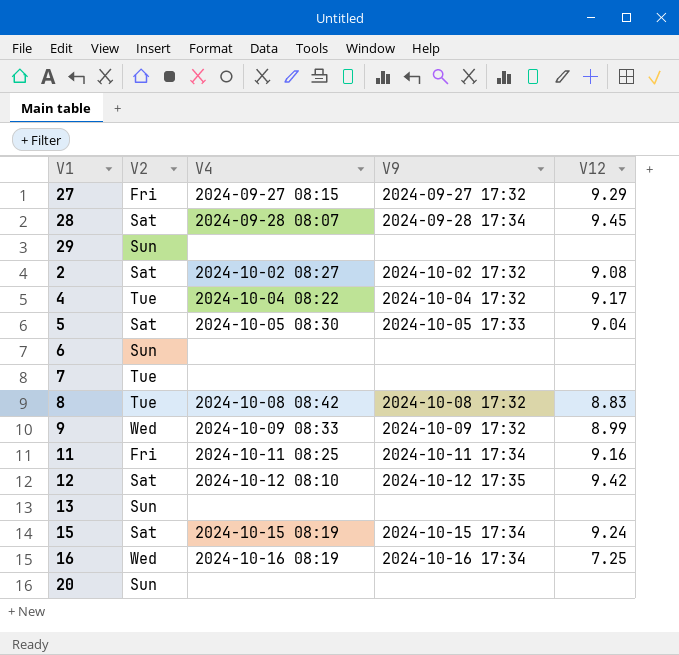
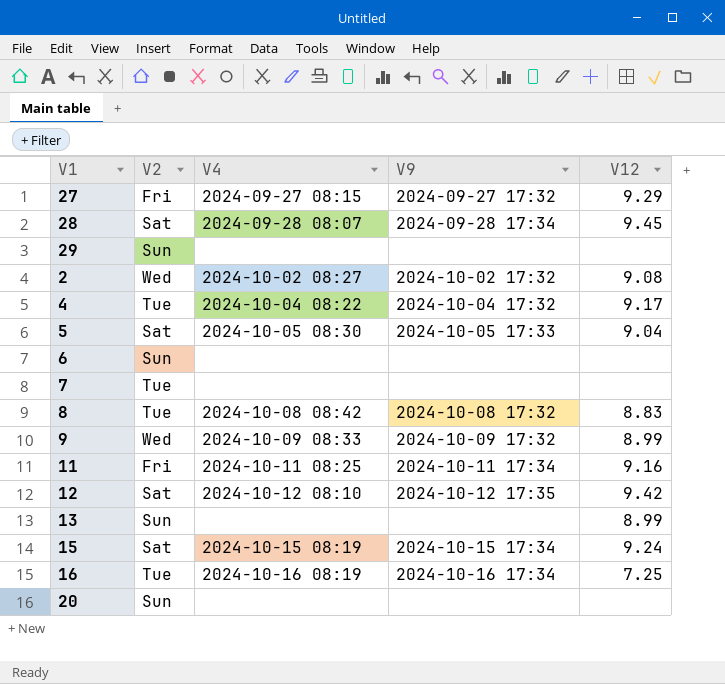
2 | V2: Sat -> Wed
13 | V12: none -> 8.99
16 | V2: Wed -> Tue

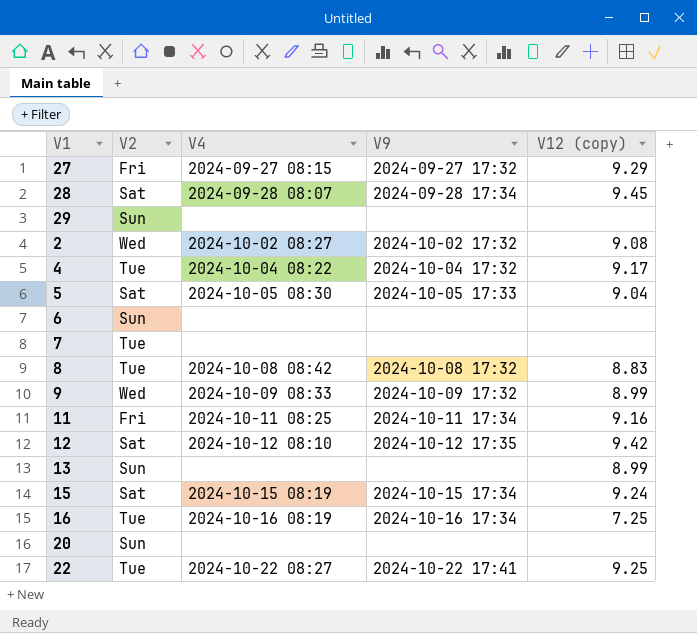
column name: V12 -> V12 (copy)
row 22: none -> Tue | 2024-10-22 08:27 | 2024-10-22 17:41 | 9.25

